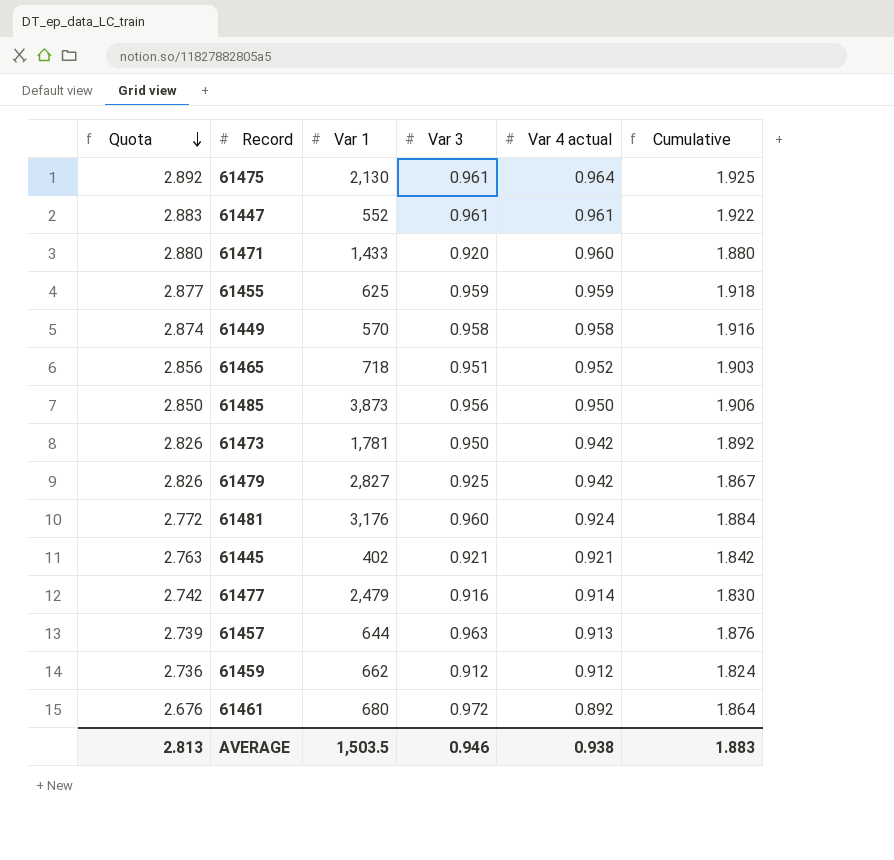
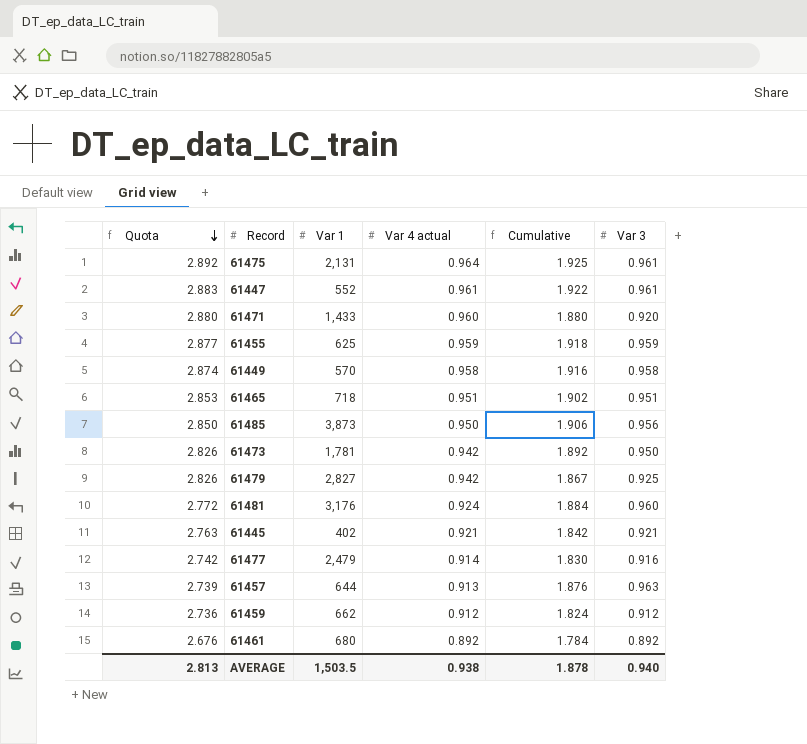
column Var 3 | position: 4 -> 6
61475 | Var 1: 2,130 -> 2,131
61465 | Quota: 2.856 -> 2.853
61465 | Var 4 actual: 0.952 -> 0.951
61465 | Cumulative: 1.903 -> 1.902
61461 | Cumulative: 1.864 -> 1.784
61461 | Var 3: 0.972 -> 0.892
AVERAGE | Cumulative: 1.883 -> 1.878
AVERAGE | Var 3: 0.946 -> 0.940

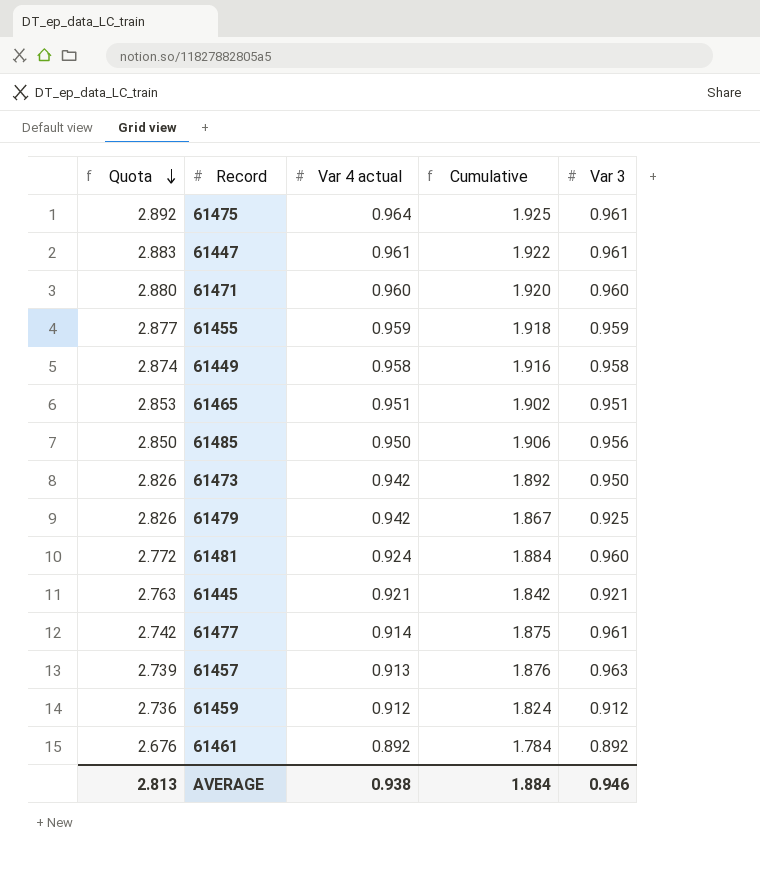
column Var 1 | position: 3 -> none
61471 | Cumulative: 1.880 -> 1.920
61471 | Var 3: 0.920 -> 0.960
61477 | Cumulative: 1.830 -> 1.875
61477 | Var 3: 0.916 -> 0.961
AVERAGE | Cumulative: 1.878 -> 1.884
AVERAGE | Var 3: 0.940 -> 0.946

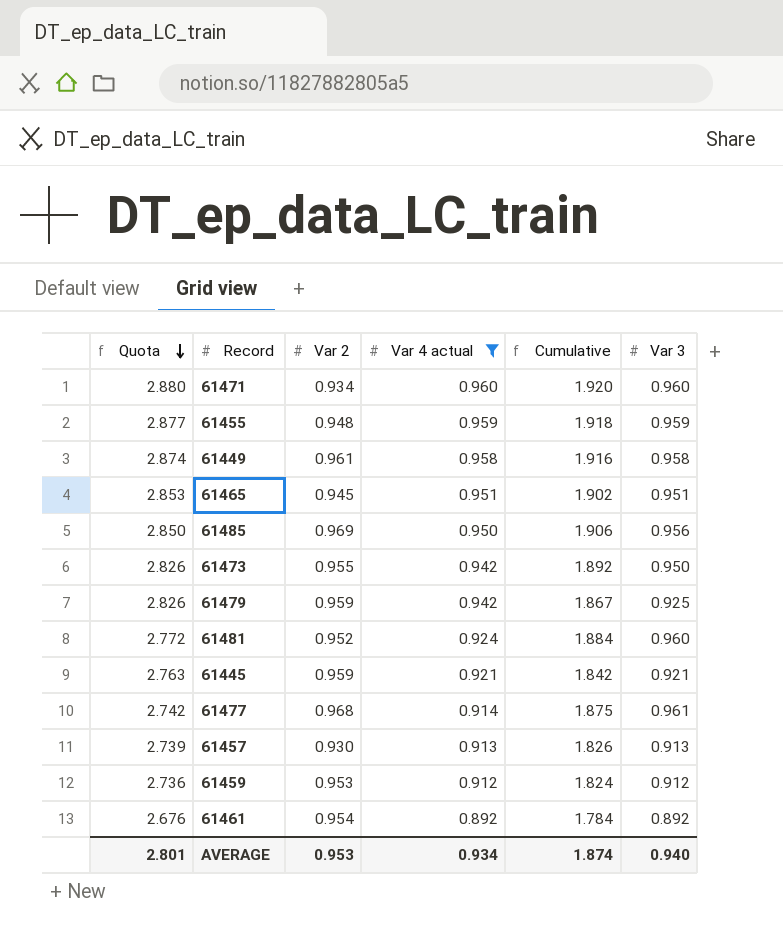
filter: none -> Var 4 actual <= 0.960
column Var 2 | position: none -> 3
61457 | Cumulative: 1.876 -> 1.826
61457 | Var 3: 0.963 -> 0.913
AVERAGE | Quota: 2.813 -> 2.801
AVERAGE | Var 4 actual: 0.938 -> 0.934
AVERAGE | Cumulative: 1.884 -> 1.874
AVERAGE | Var 3: 0.946 -> 0.940

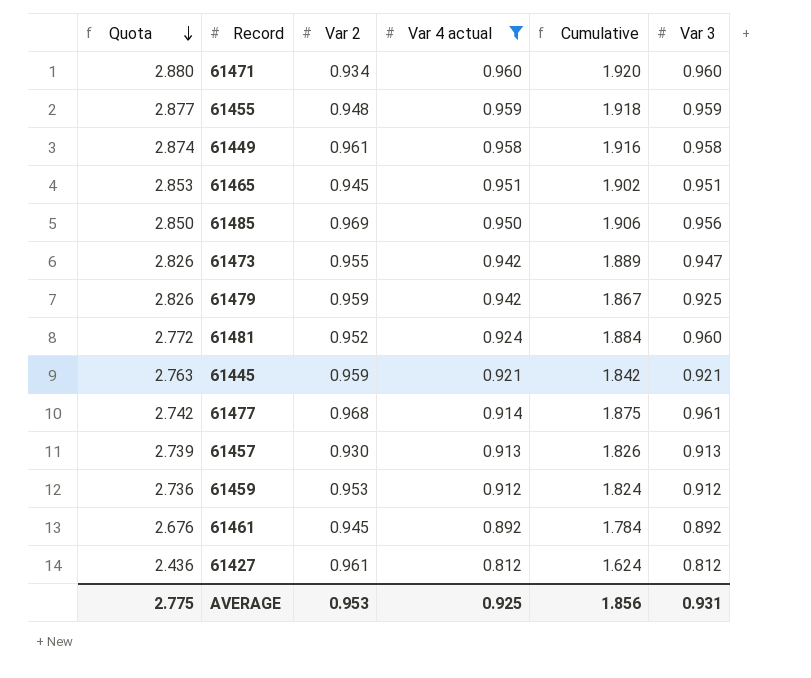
61473 | Cumulative: 1.892 -> 1.889
61473 | Var 3: 0.950 -> 0.947
61461 | Var 2: 0.954 -> 0.945
row 61427: none -> 2.436 | 0.961 | 0.812 | 1.624 | 0.812
AVERAGE | Quota: 2.801 -> 2.775
AVERAGE | Var 4 actual: 0.934 -> 0.925
AVERAGE | Cumulative: 1.874 -> 1.856
AVERAGE | Var 3: 0.940 -> 0.931

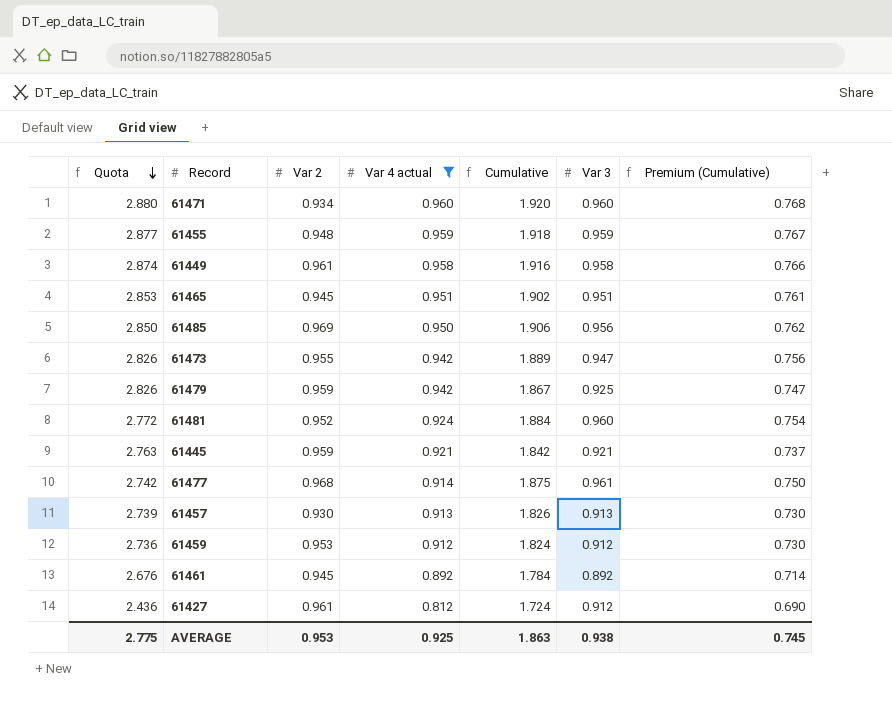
column Premium (Cumulative) | formula: none -> [Cumulative] * 0.4
61427 | Cumulative: 1.624 -> 1.724
61427 | Var 3: 0.812 -> 0.912
AVERAGE | Cumulative: 1.856 -> 1.863
AVERAGE | Var 3: 0.931 -> 0.938

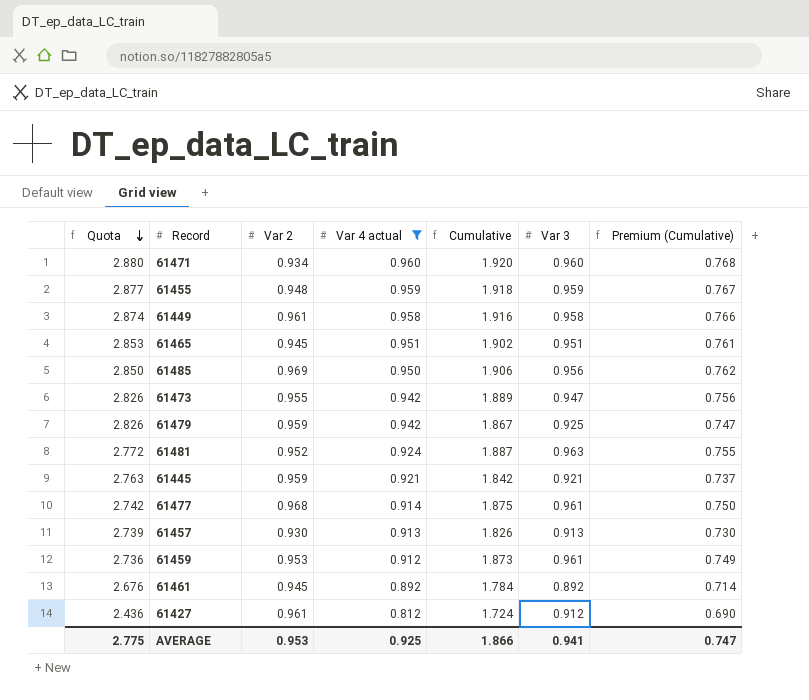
61481 | Cumulative: 1.884 -> 1.887
61481 | Var 3: 0.960 -> 0.963
61481 | Premium (Cumulative): 0.754 -> 0.755
61459 | Cumulative: 1.824 -> 1.873
61459 | Var 3: 0.912 -> 0.961
61459 | Premium (Cumulative): 0.730 -> 0.749
AVERAGE | Cumulative: 1.863 -> 1.866
AVERAGE | Var 3: 0.938 -> 0.941
AVERAGE | Premium (Cumulative): 0.745 -> 0.747

